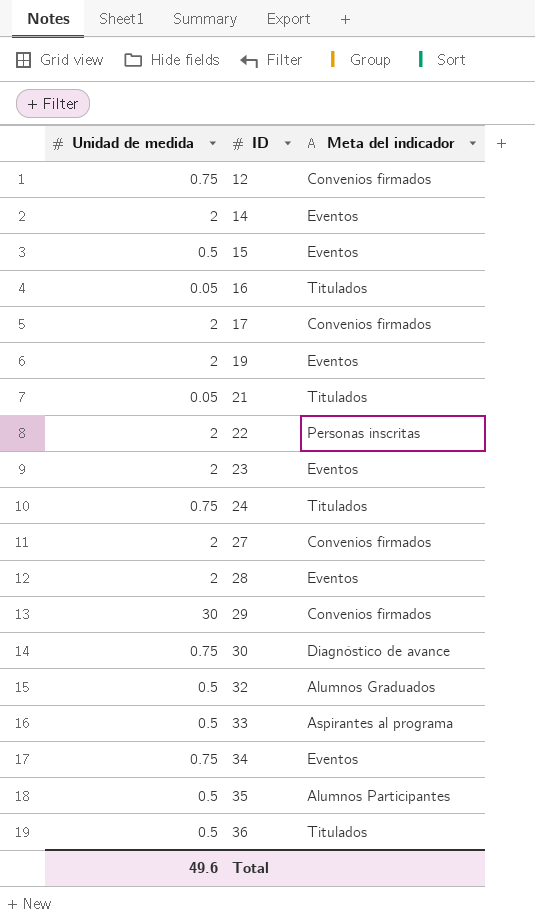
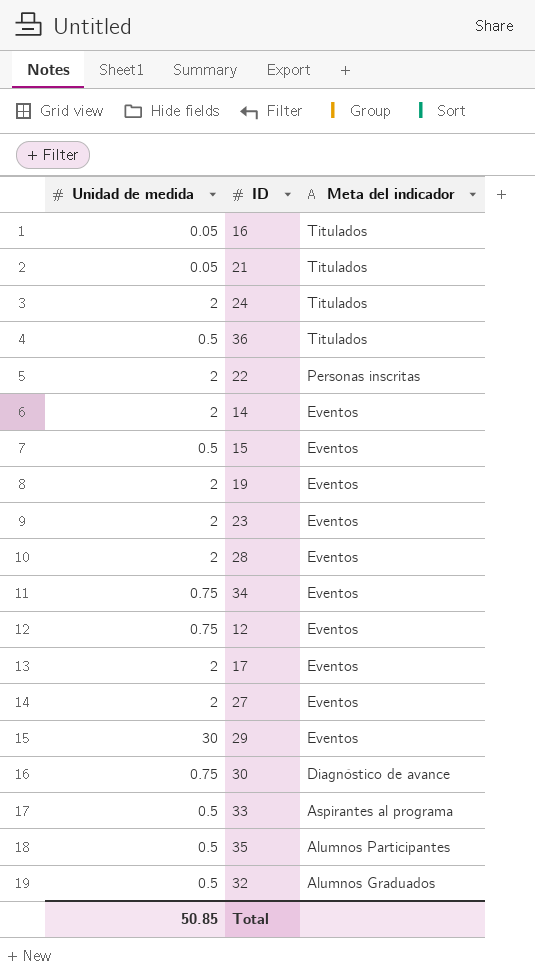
row order: ID ascending -> Meta del indicador descending
24 | Unidad de medida: 0.75 -> 2
12 | Meta del indicador: Convenios firmados -> Eventos
17 | Meta del indicador: Convenios firmados -> Eventos
27 | Meta del indicador: Convenios firmados -> Eventos
29 | Meta del indicador: Convenios firmados -> Eventos
Total | Unidad de medida: 49.6 -> 50.85

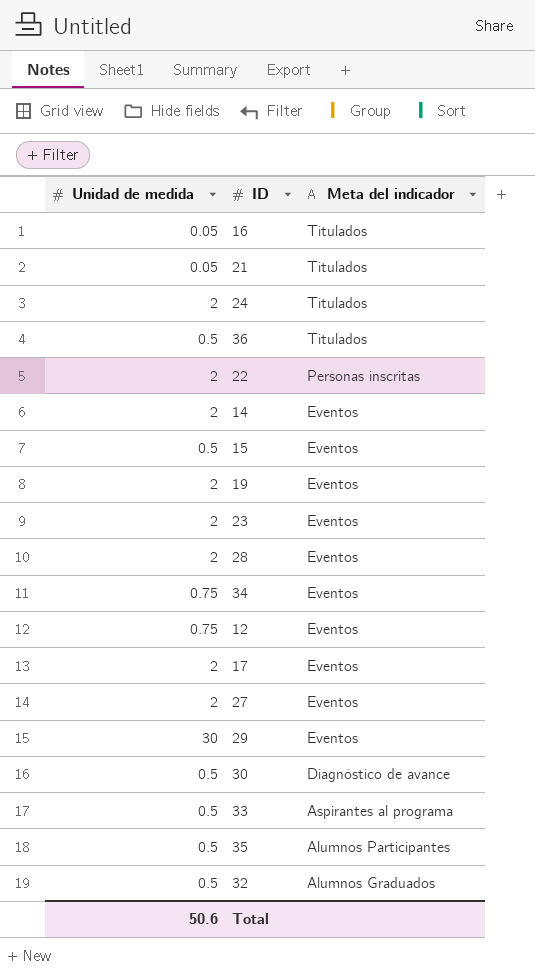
30 | Unidad de medida: 0.75 -> 0.5
Total | Unidad de medida: 50.85 -> 50.6

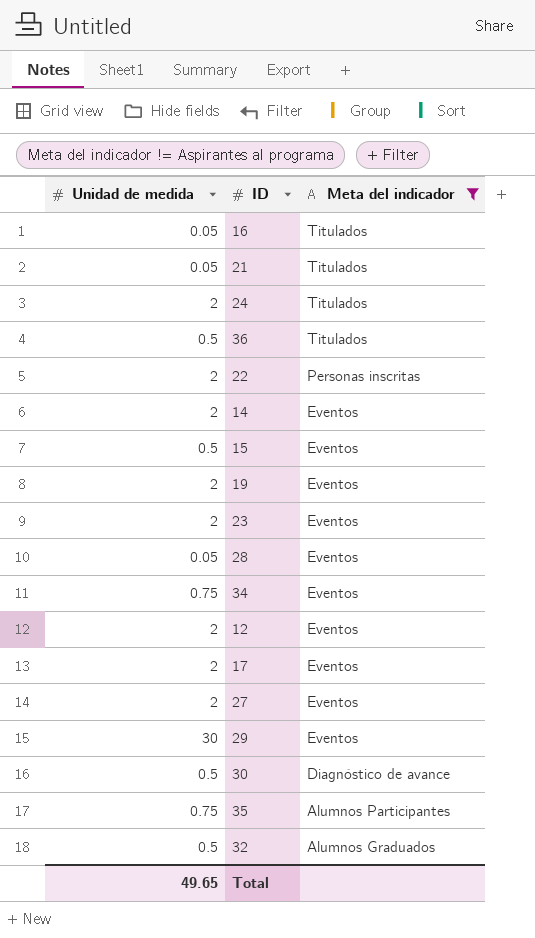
filter: none -> Meta del indicador != Aspirantes al programa
28 | Unidad de medida: 2 -> 0.05
12 | Unidad de medida: 0.75 -> 2
35 | Unidad de medida: 0.5 -> 0.75
Total | Unidad de medida: 50.6 -> 49.65

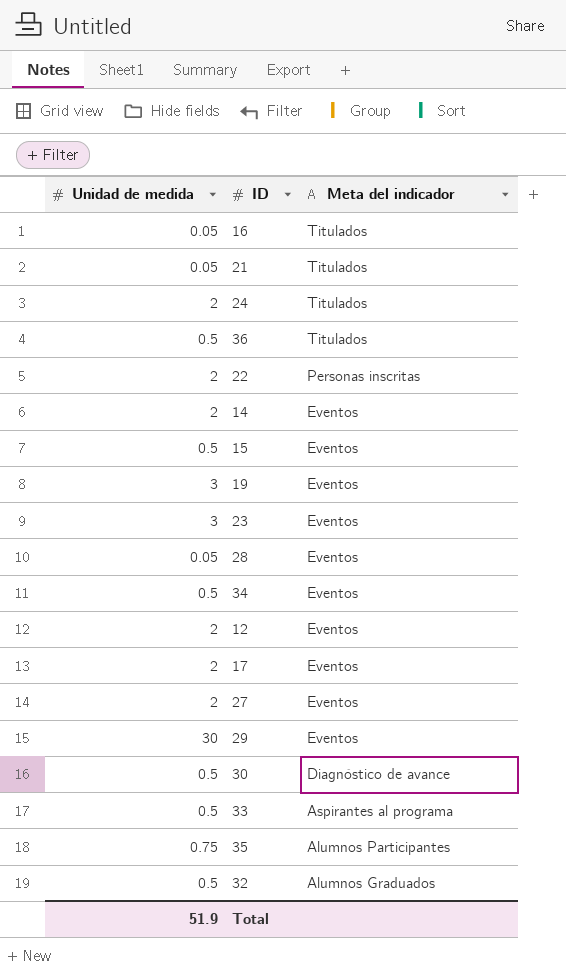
filter: Meta del indicador != Aspirantes al programa -> none
19 | Unidad de medida: 2 -> 3
23 | Unidad de medida: 2 -> 3
34 | Unidad de medida: 0.75 -> 0.5
Total | Unidad de medida: 49.65 -> 51.9

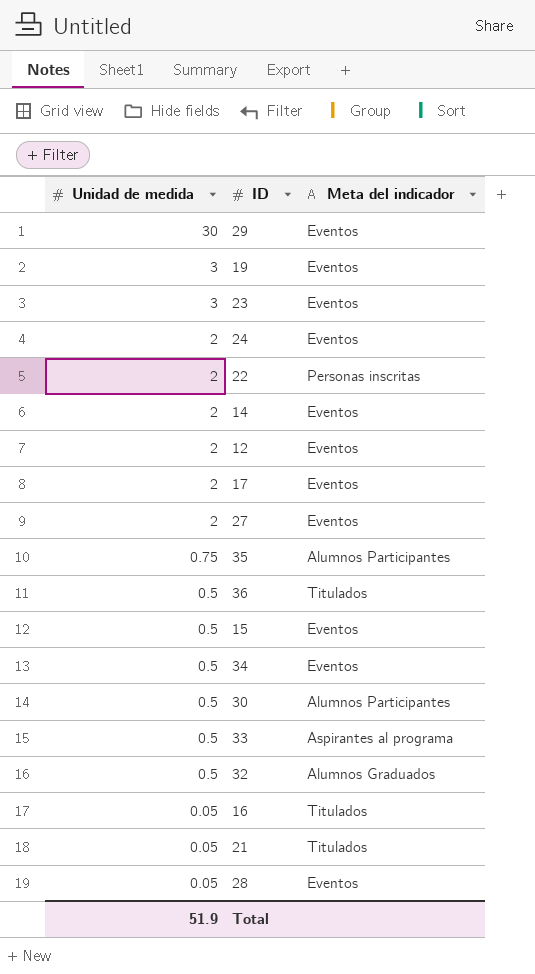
row order: Meta del indicador descending -> Unidad de medida descending
24 | Meta del indicador: Titulados -> Eventos
30 | Meta del indicador: Diagnóstico de avance -> Alumnos Participantes

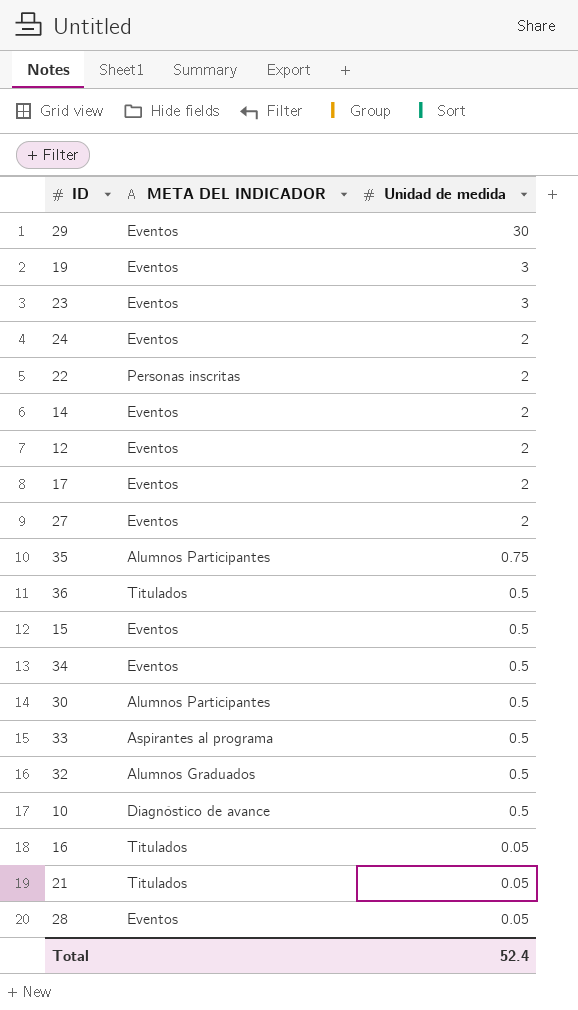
column name: Meta del indicador -> META DEL INDICADOR
column Unidad de medida | position: 1 -> 3
row 10: none -> Diagnóstico de avance | 0.5
Total | Unidad de medida: 51.9 -> 52.4

